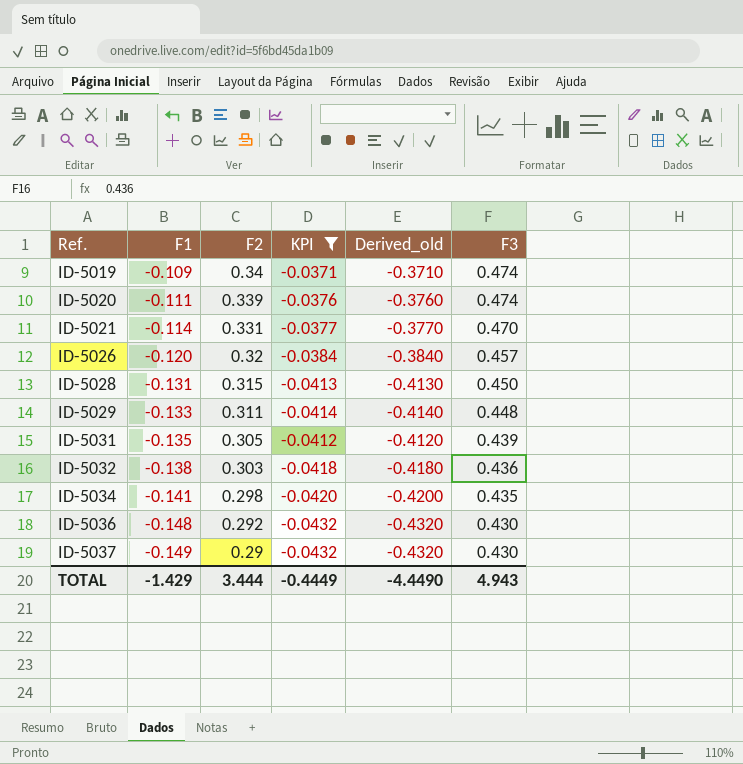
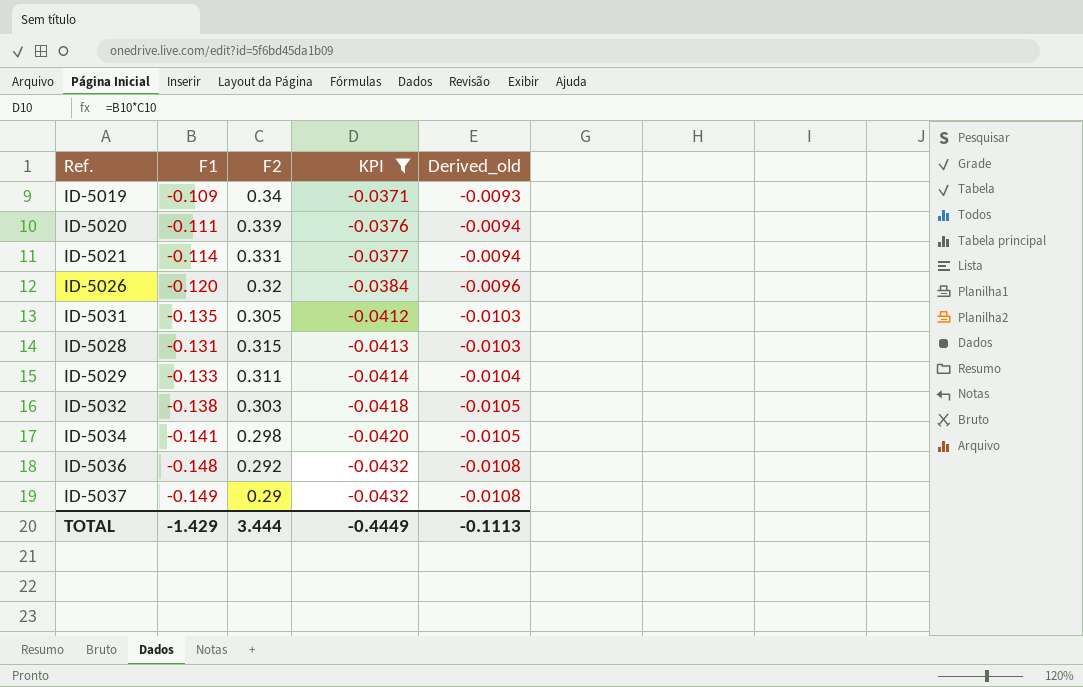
row order: Ref. ascending -> KPI descending
column F3 | position: 6 -> none
column Derived_old | formula: [KPI] * 10 -> [KPI] * 0.25
TOTAL | Derived_old: -4.4490 -> -0.1113

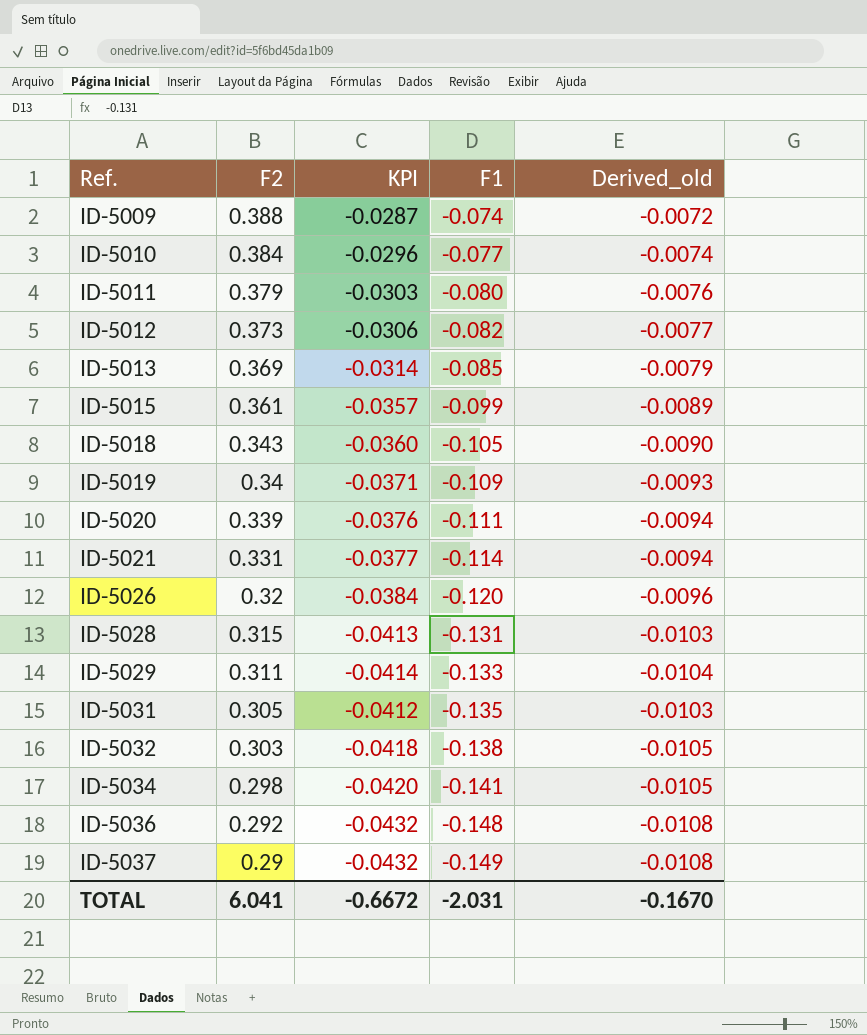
filter: KPI <= -0.0371 -> none
row order: KPI descending -> Ref. ascending
column F1 | position: 2 -> 4
TOTAL | F2: 3.444 -> 6.041
TOTAL | KPI: -0.4449 -> -0.6672
TOTAL | F1: -1.429 -> -2.031
TOTAL | Derived_old: -0.1113 -> -0.1670

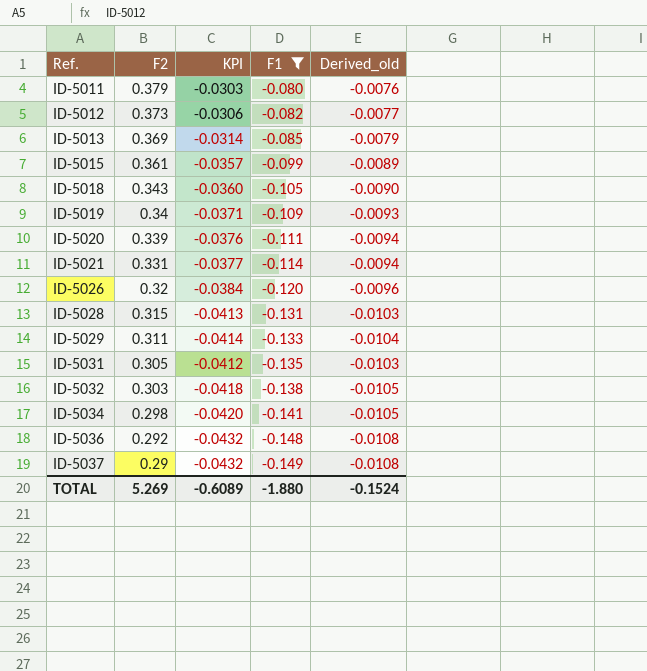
filter: none -> F1 <= -0.080
TOTAL | F2: 6.041 -> 5.269
TOTAL | KPI: -0.6672 -> -0.6089
TOTAL | F1: -2.031 -> -1.880
TOTAL | Derived_old: -0.1670 -> -0.1524

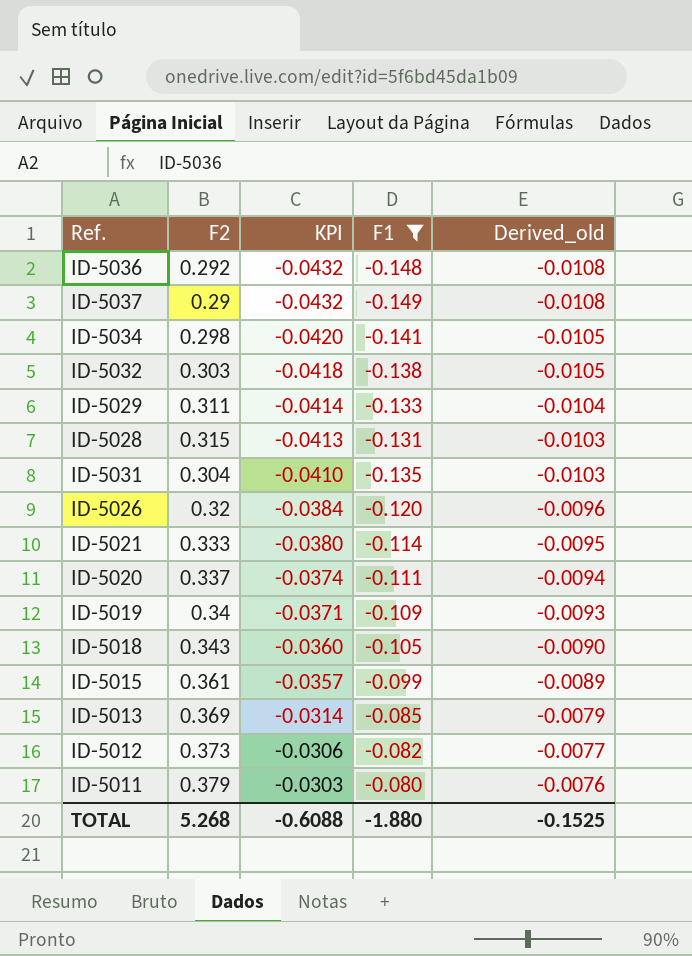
row order: Ref. ascending -> KPI ascending
ID-5031 | F2: 0.305 -> 0.304
ID-5031 | KPI: -0.0412 -> -0.0410
ID-5021 | F2: 0.331 -> 0.333
ID-5021 | KPI: -0.0377 -> -0.0380
ID-5021 | Derived_old: -0.0094 -> -0.0095
ID-5020 | F2: 0.339 -> 0.337
ID-5020 | KPI: -0.0376 -> -0.0374
TOTAL | F2: 5.269 -> 5.268
TOTAL | KPI: -0.6089 -> -0.6088
TOTAL | Derived_old: -0.1524 -> -0.1525

